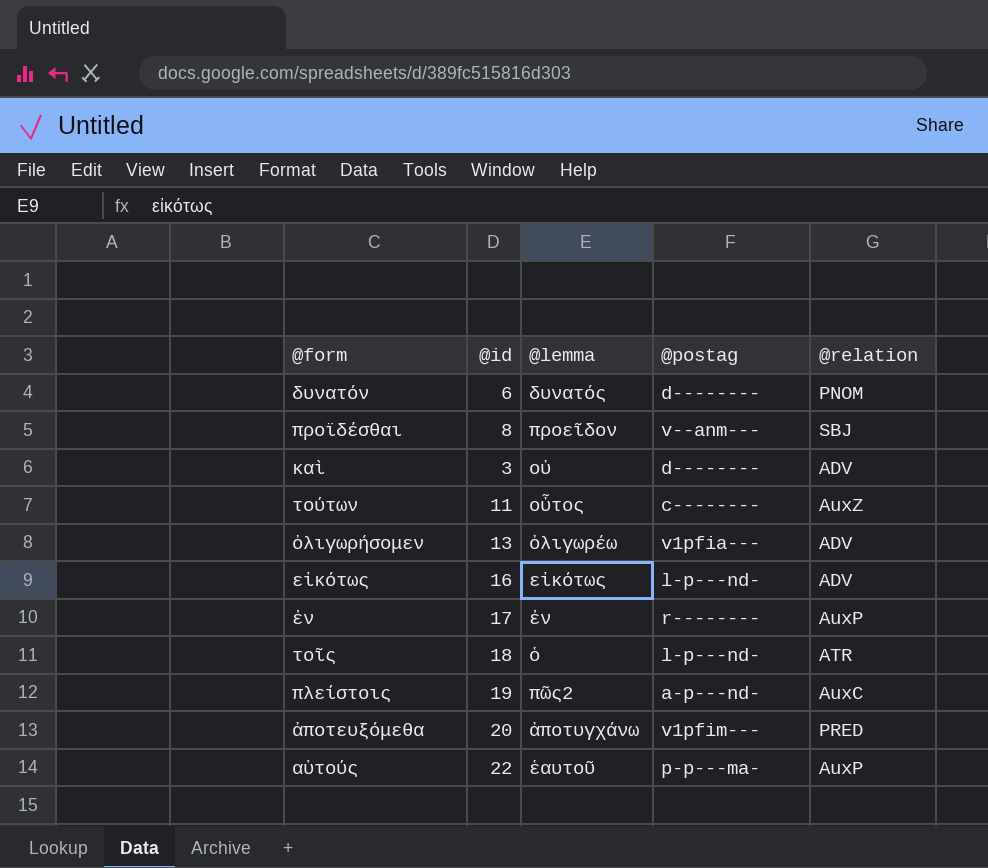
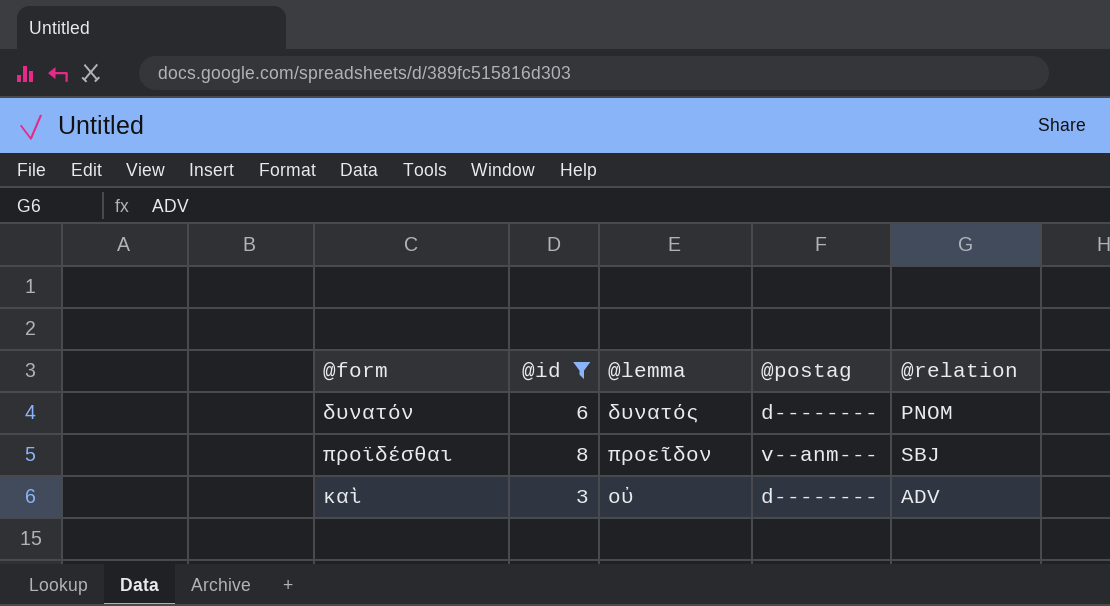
filter: none -> @id <= 8

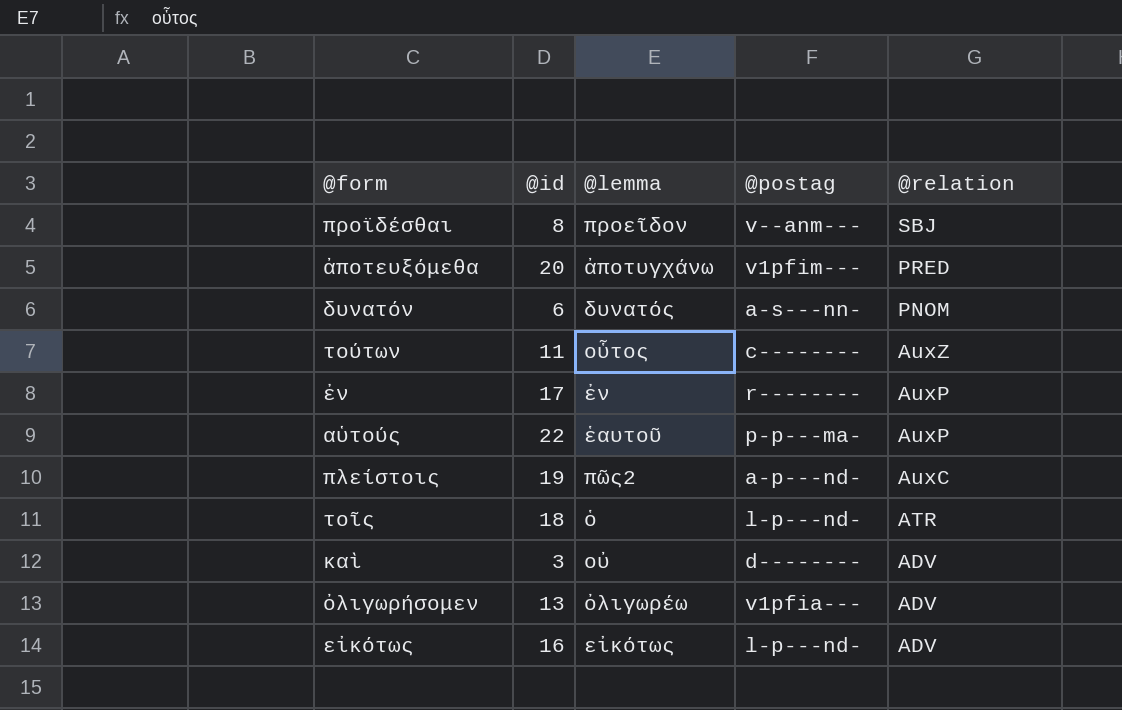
filter: @id <= 8 -> none
row order: none -> @relation descending
δυνατόν | @postag: d-------- -> a-s---nn-

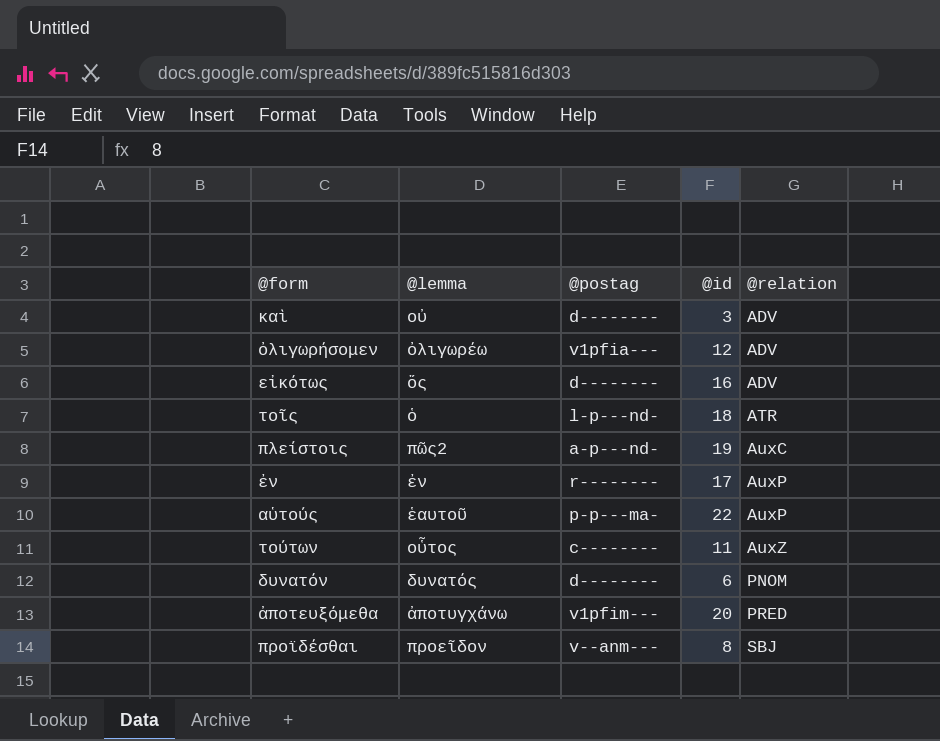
row order: @relation descending -> @relation ascending
column @id | position: 2 -> 4
ὀλιγωρήσομεν | @id: 13 -> 12
εἰκότως | @lemma: εἰκότως -> ὅς
εἰκότως | @postag: l-p---nd- -> d--------
δυνατόν | @postag: a-s---nn- -> d--------

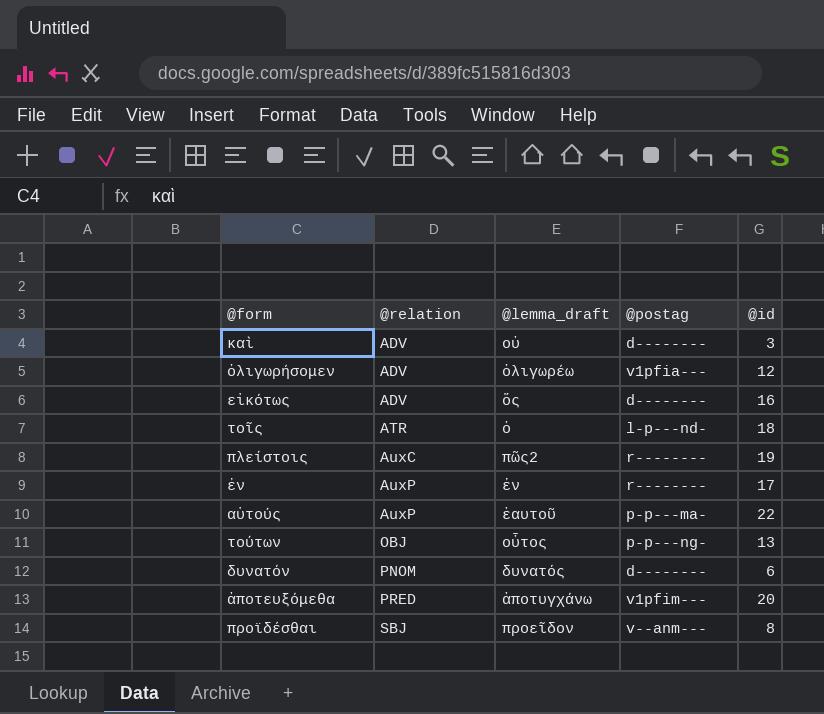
column @relation | position: 5 -> 2
column name: @lemma -> @lemma_draft
πλείστοις | @postag: a-p---nd- -> r--------
τούτων | @relation: AuxZ -> OBJ
τούτων | @postag: c-------- -> p-p---ng-
τούτων | @id: 11 -> 13

